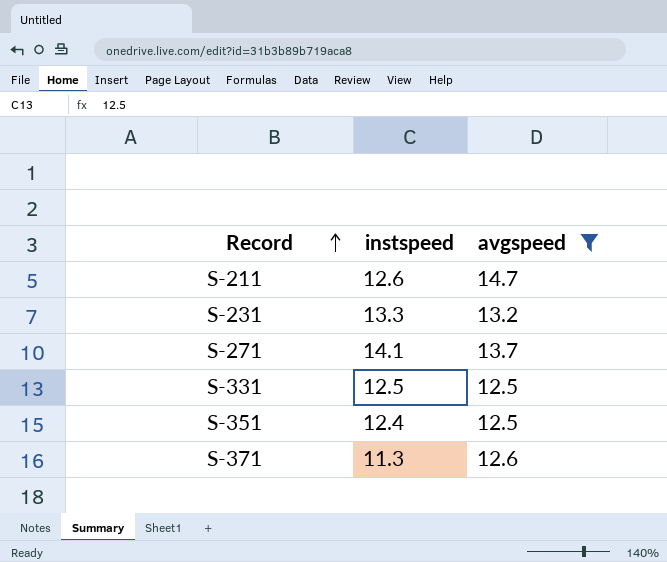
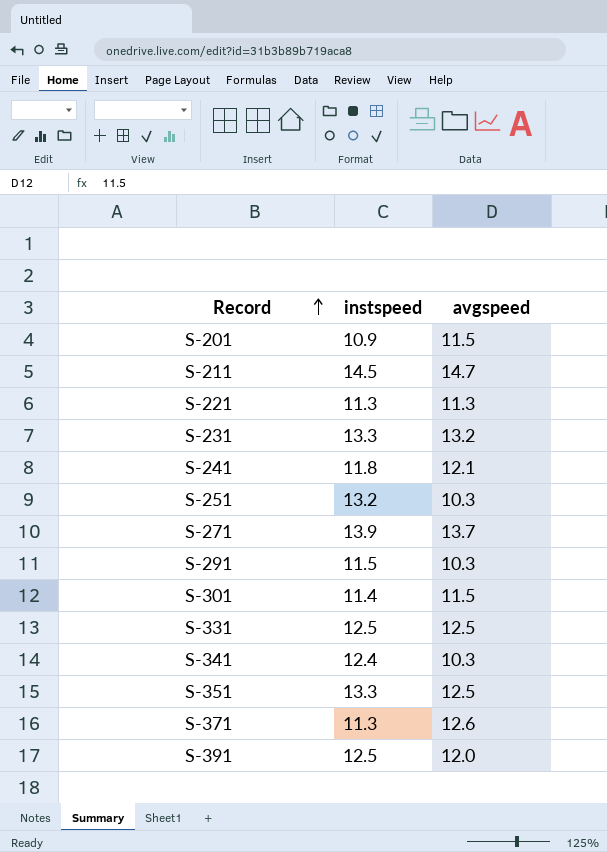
filter: avgspeed >= 12.5 -> none
S-211 | instspeed: 12.6 -> 14.5
S-271 | instspeed: 14.1 -> 13.9
S-351 | instspeed: 12.4 -> 13.3

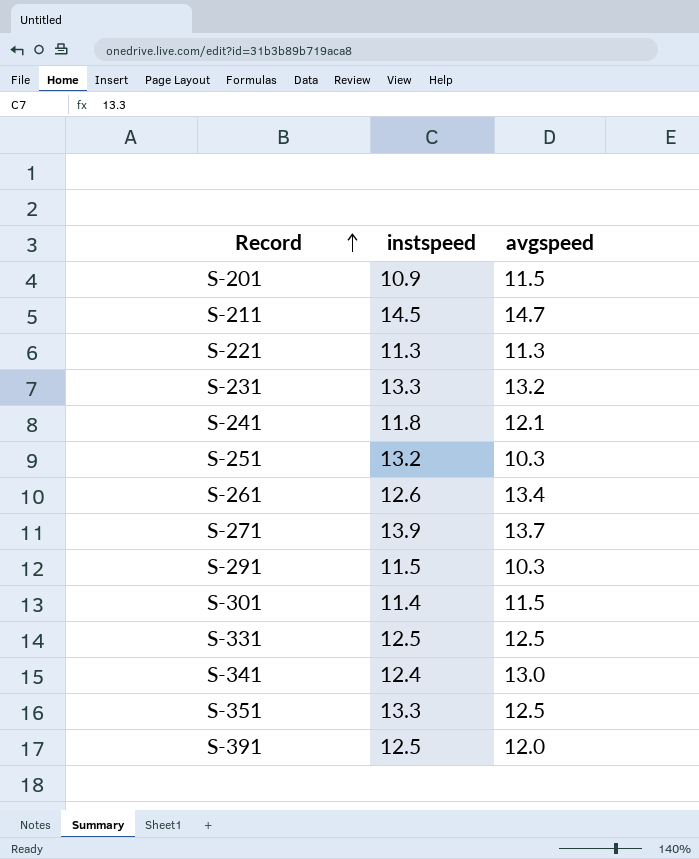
row S-371: 11.3 | 12.6 -> none
row S-261: none -> 12.6 | 13.4
S-341 | avgspeed: 10.3 -> 13.0

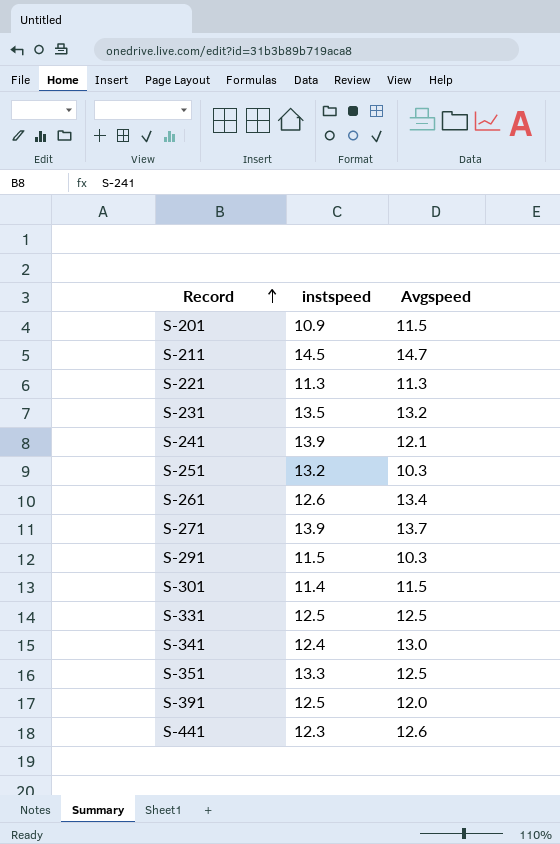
column name: avgspeed -> Avgspeed
S-231 | instspeed: 13.3 -> 13.5
S-241 | instspeed: 11.8 -> 13.9
row S-441: none -> 12.3 | 12.6

